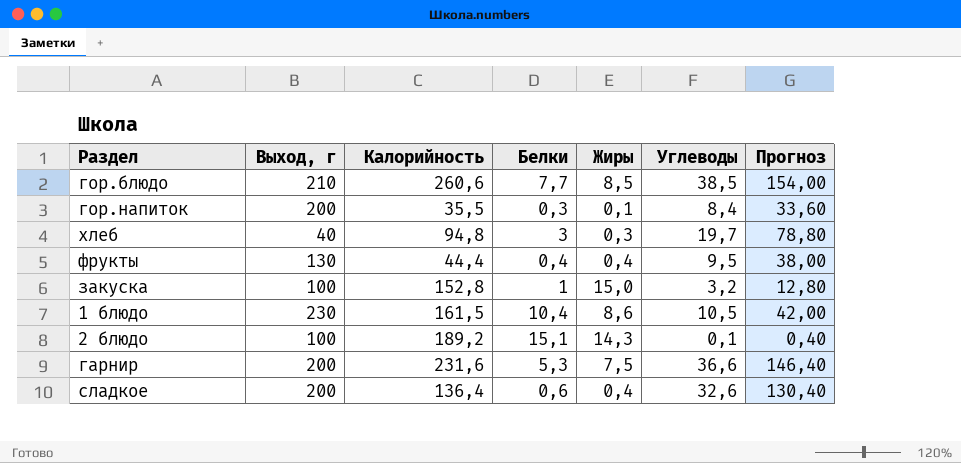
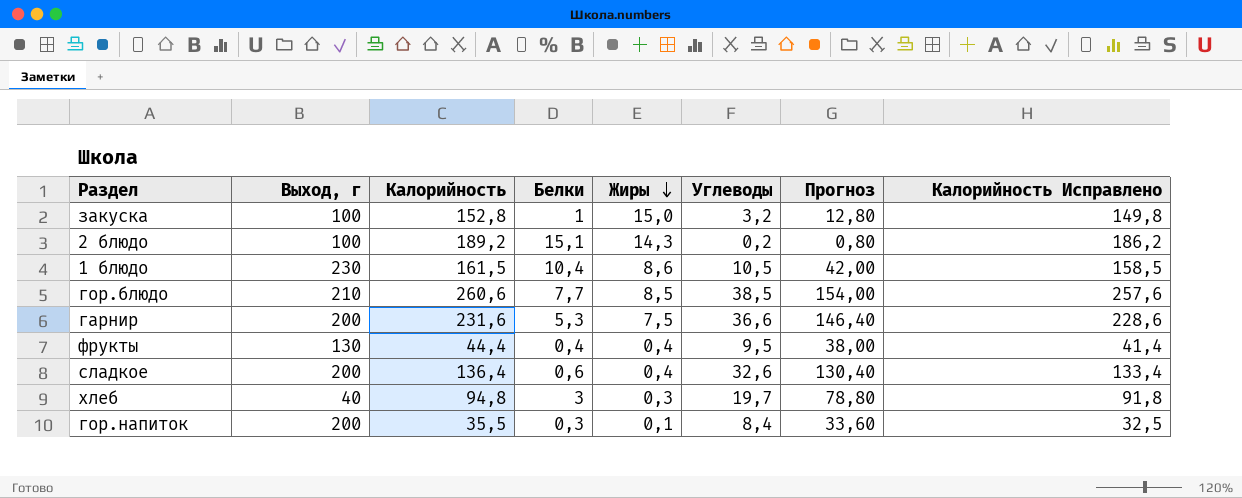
row order: none -> Жиры descending
column Калорийность Исправлено | formula: none -> [Калорийность] - 3
2 блюдо | Углеводы: 0,1 -> 0,2
2 блюдо | Прогноз: 0,40 -> 0,80

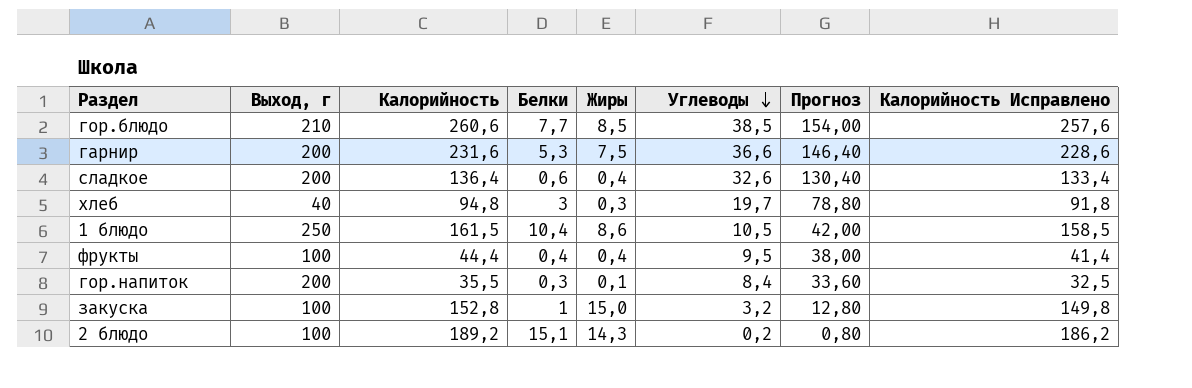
row order: Жиры descending -> Углеводы descending
1 блюдо | Выход, г: 230 -> 250
фрукты | Выход, г: 130 -> 100

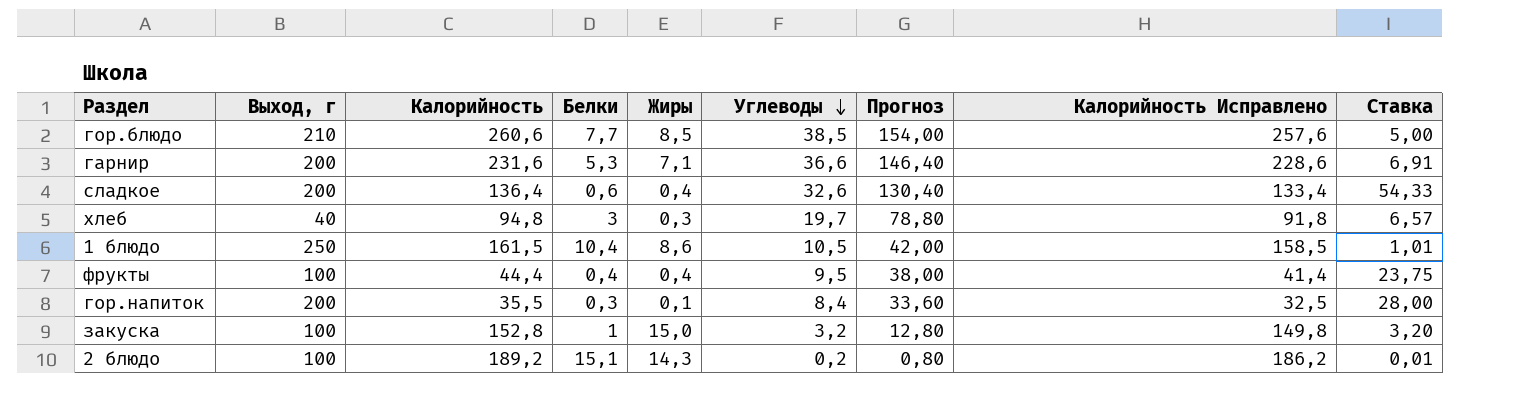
column Ставка | formula: none -> [Углеводы] / [Белки]
гарнир | Жиры: 7,5 -> 7,1

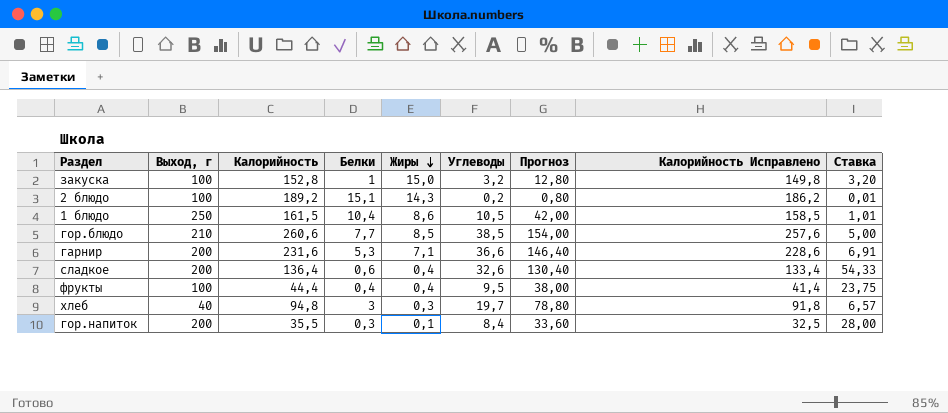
row order: Углеводы descending -> Жиры descending

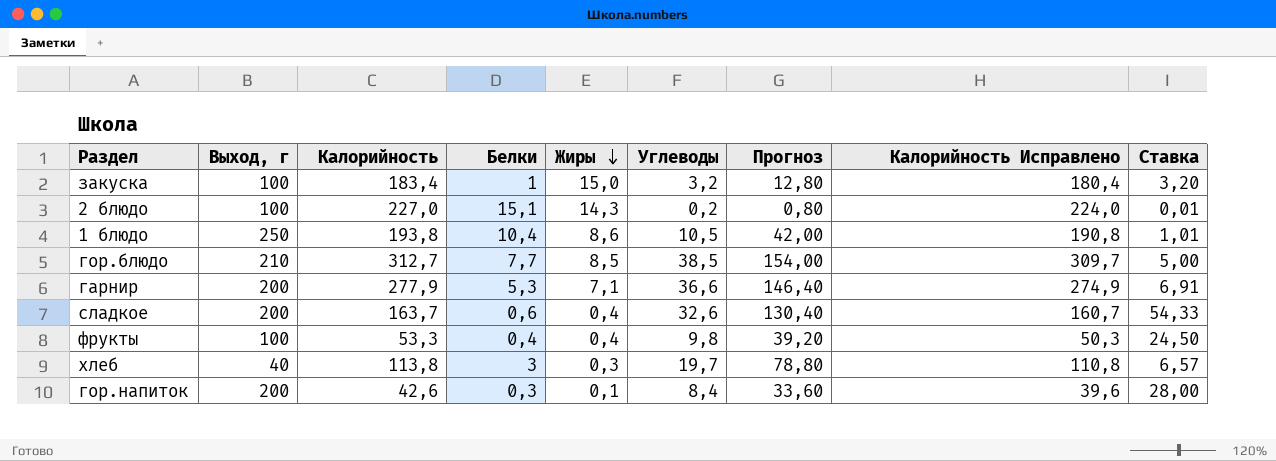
закуска | Калорийность: 152,8 -> 183,4
закуска | Калорийность Исправлено: 149,8 -> 180,4
2 блюдо | Калорийность: 189,2 -> 227,0
2 блюдо | Калорийность Исправлено: 186,2 -> 224,0
1 блюдо | Калорийность: 161,5 -> 193,8
1 блюдо | Калорийность Исправлено: 158,5 -> 190,8
гор.блюдо | Калорийность: 260,6 -> 312,7
гор.блюдо | Калорийность Исправлено: 257,6 -> 309,7
гарнир | Калорийность: 231,6 -> 277,9
гарнир | Калорийность Исправлено: 228,6 -> 274,9
сладкое | Калорийность: 136,4 -> 163,7
сладкое | Калорийность Исправлено: 133,4 -> 160,7
фрукты | Калорийность: 44,4 -> 53,3
фрукты | Углеводы: 9,5 -> 9,8
фрукты | Прогноз: 38,00 -> 39,20
фрукты | Калорийность Исправлено: 41,4 -> 50,3
фрукты | Ставка: 23,75 -> 24,50
хлеб | Калорийность: 94,8 -> 113,8
хлеб | Калорийность Исправлено: 91,8 -> 110,8
гор.напиток | Калорийность: 35,5 -> 42,6
гор.напиток | Калорийность Исправлено: 32,5 -> 39,6

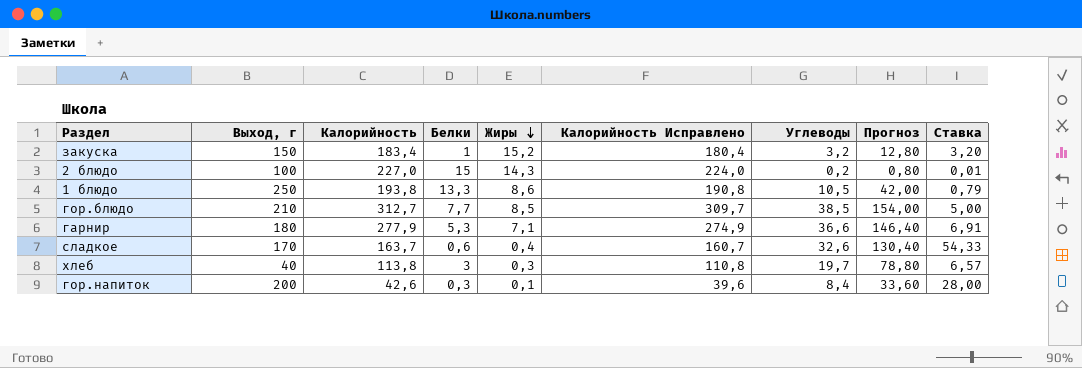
column Калорийность Исправлено | position: 8 -> 6
row фрукты: 100 | 53,3 | 0,4 | 0,4 | 9,8 | 39,20 | 50,3 | 24,50 -> none
закуска | Выход, г: 100 -> 150
закуска | Жиры: 15,0 -> 15,2
2 блюдо | Белки: 15,1 -> 15
1 блюдо | Белки: 10,4 -> 13,3
1 блюдо | Ставка: 1,01 -> 0,79
гарнир | Выход, г: 200 -> 180
сладкое | Выход, г: 200 -> 170

